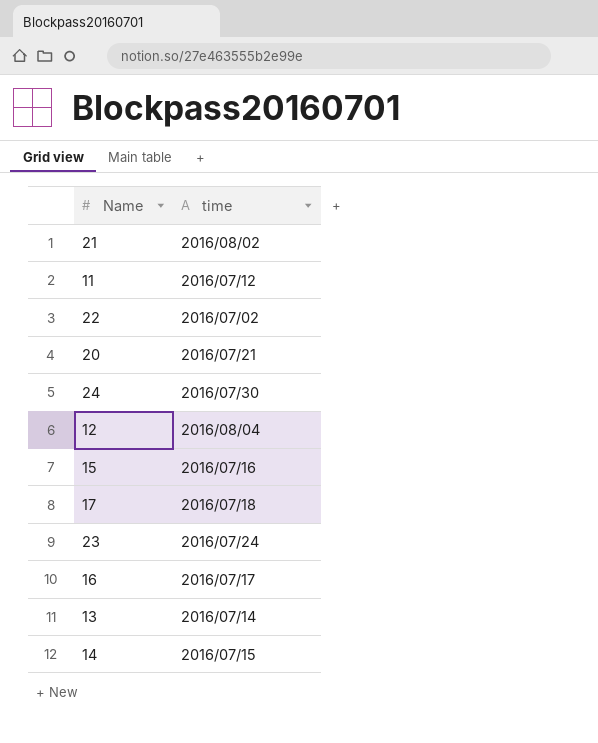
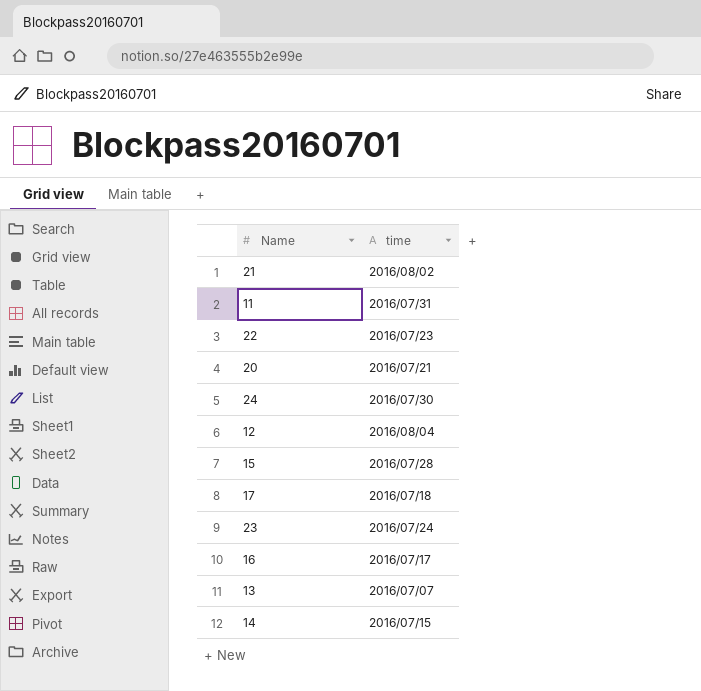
11 | time: 2016/07/12 -> 2016/07/31
22 | time: 2016/07/02 -> 2016/07/23
15 | time: 2016/07/16 -> 2016/07/28
13 | time: 2016/07/14 -> 2016/07/07

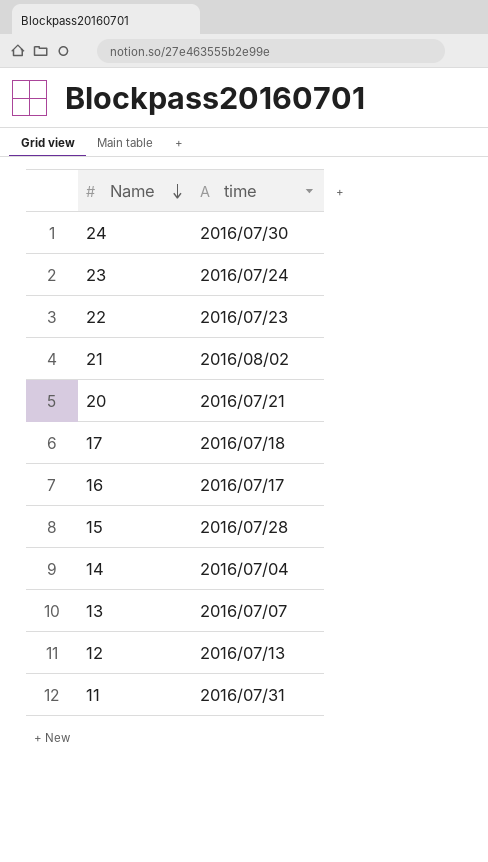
row order: none -> Name descending
14 | time: 2016/07/15 -> 2016/07/04
12 | time: 2016/08/04 -> 2016/07/13

